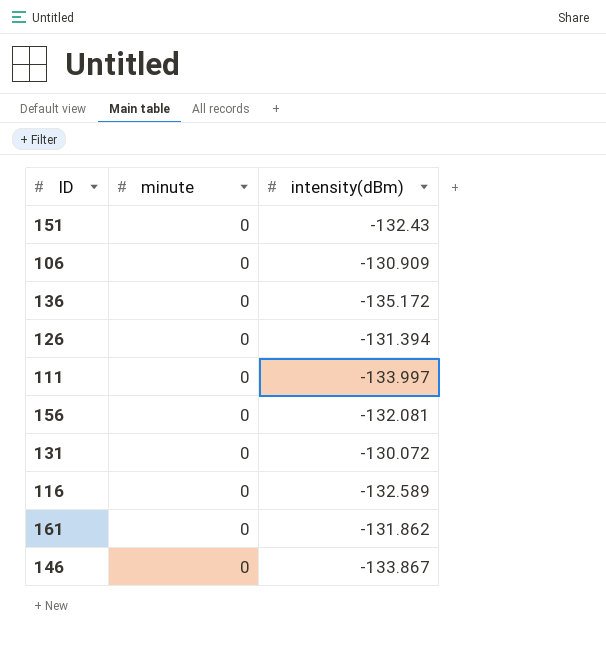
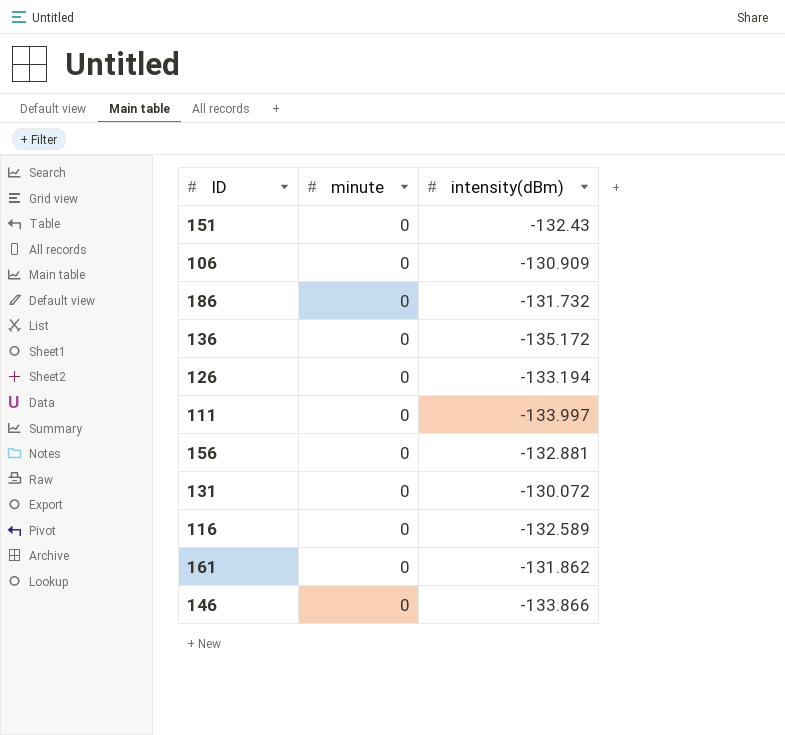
row 186: none -> 0 | -131.732
126 | intensity(dBm): -131.394 -> -133.194
156 | intensity(dBm): -132.081 -> -132.881
146 | intensity(dBm): -133.867 -> -133.866

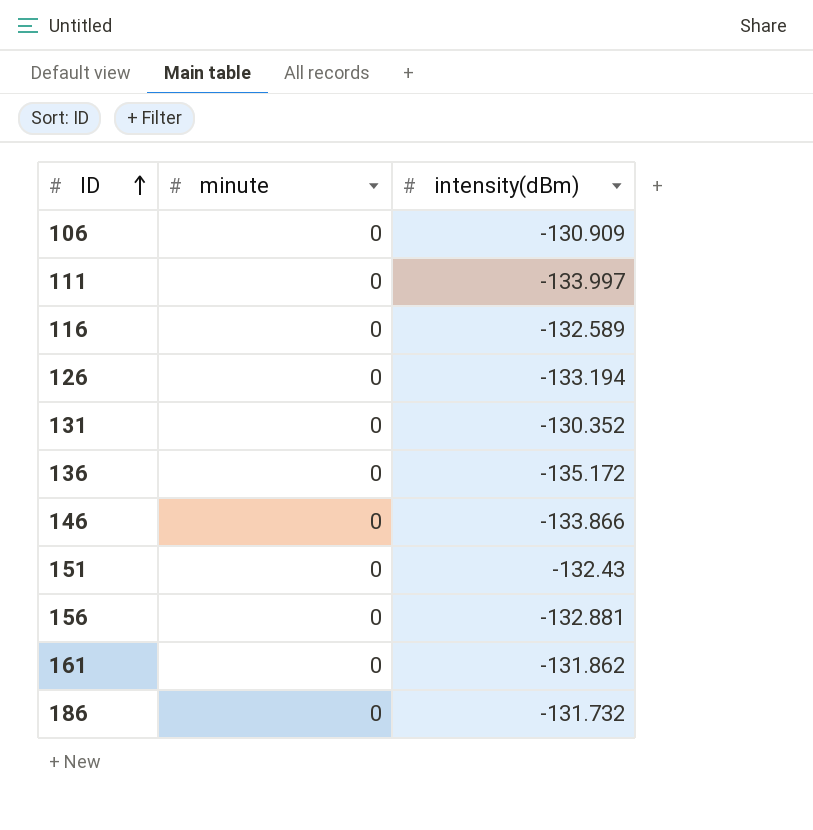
row order: none -> ID ascending
131 | intensity(dBm): -130.072 -> -130.352

